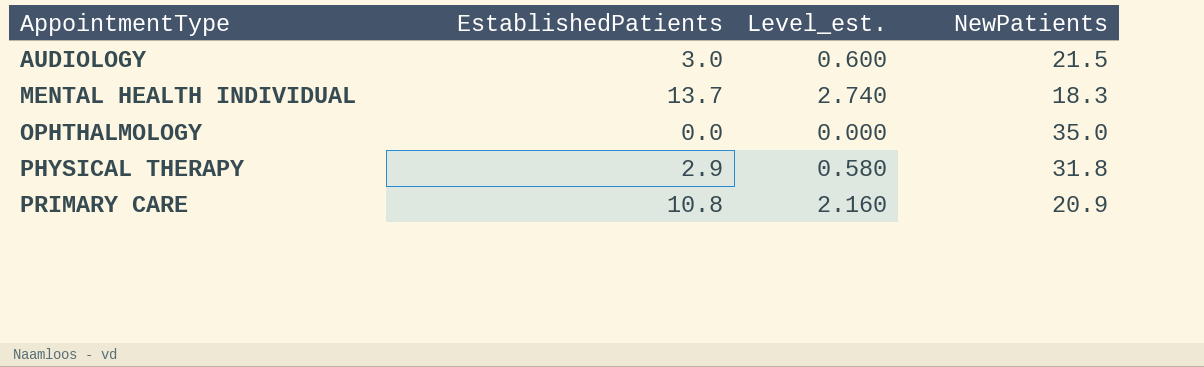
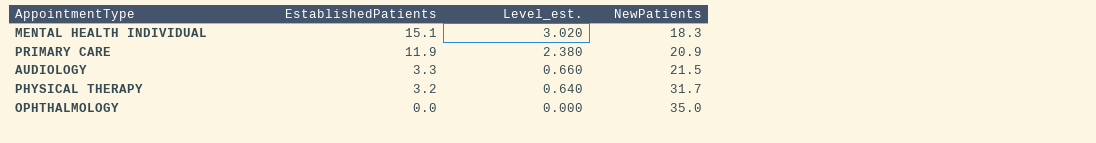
row order: AppointmentType ascending -> EstablishedPatients descending
MENTAL HEALTH INDIVIDUAL | EstablishedPatients: 13.7 -> 15.1
MENTAL HEALTH INDIVIDUAL | Level_est.: 2.740 -> 3.020
PRIMARY CARE | EstablishedPatients: 10.8 -> 11.9
PRIMARY CARE | Level_est.: 2.160 -> 2.380
AUDIOLOGY | EstablishedPatients: 3.0 -> 3.3
AUDIOLOGY | Level_est.: 0.600 -> 0.660
PHYSICAL THERAPY | EstablishedPatients: 2.9 -> 3.2
PHYSICAL THERAPY | Level_est.: 0.580 -> 0.640
PHYSICAL THERAPY | NewPatients: 31.8 -> 31.7

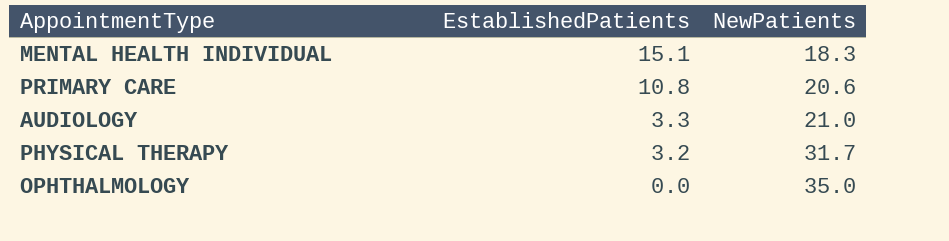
column Level_est. | formula: [EstablishedPatients] * 0.2 -> none
PRIMARY CARE | EstablishedPatients: 11.9 -> 10.8
PRIMARY CARE | NewPatients: 20.9 -> 20.6
AUDIOLOGY | NewPatients: 21.5 -> 21.0

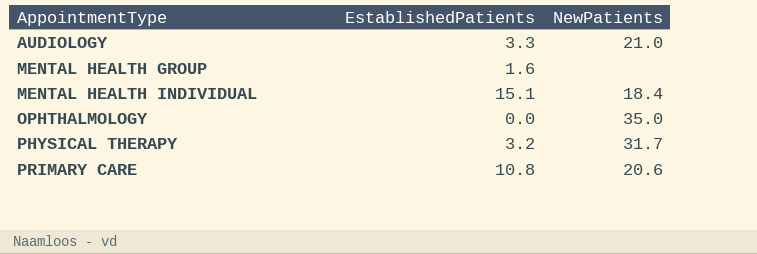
row order: EstablishedPatients descending -> AppointmentType ascending
row MENTAL HEALTH GROUP: none -> 1.6 | none
MENTAL HEALTH INDIVIDUAL | NewPatients: 18.3 -> 18.4

